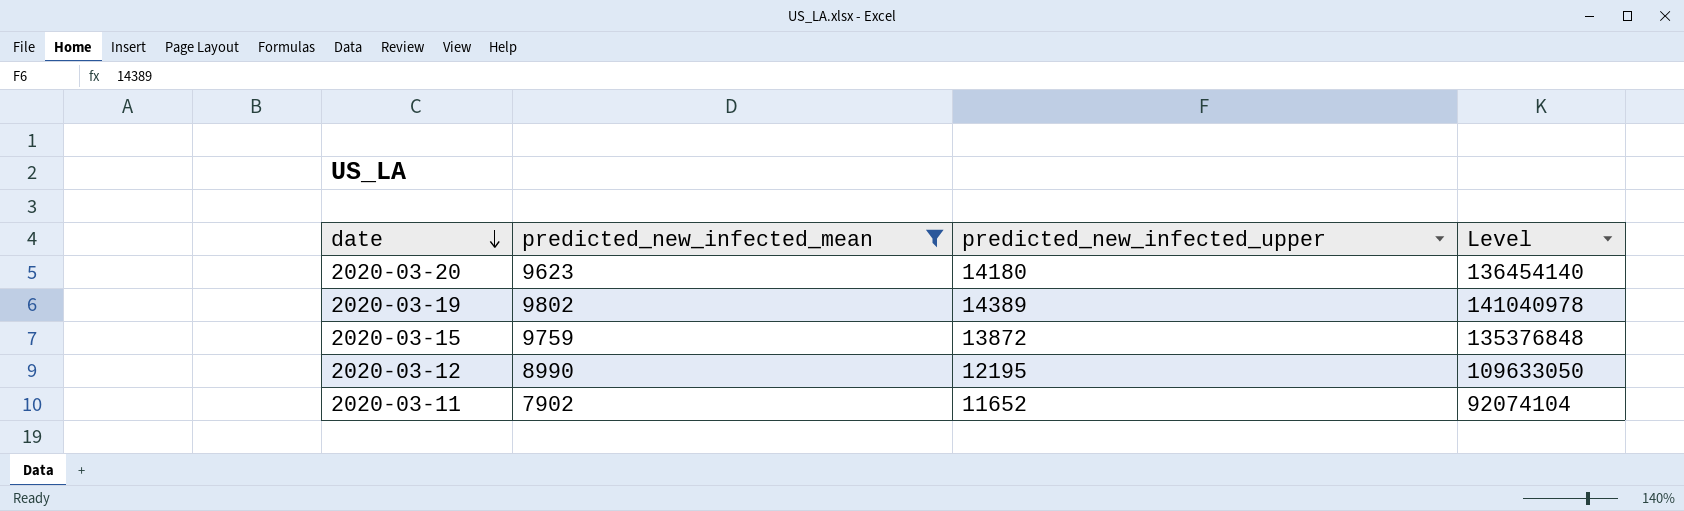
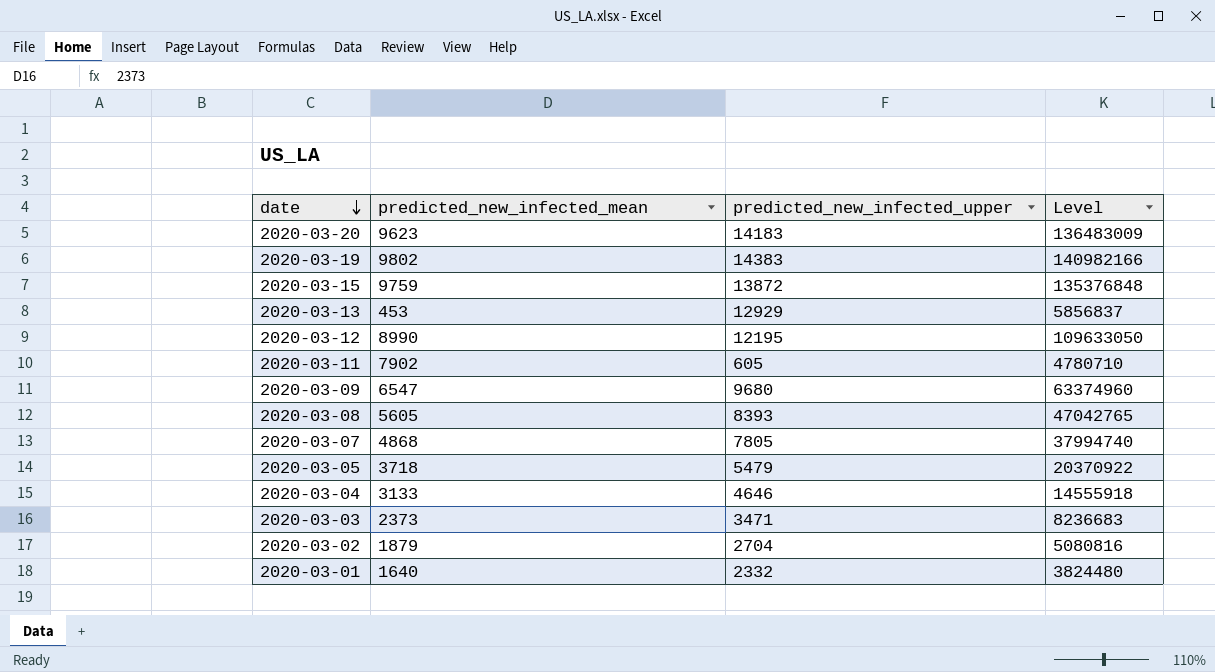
filter: predicted_new_infected_mean >= 7902 -> none
2020-03-20 | predicted_new_infected_upper: 14180 -> 14183
2020-03-20 | Level: 136454140 -> 136483009
2020-03-19 | predicted_new_infected_upper: 14389 -> 14383
2020-03-19 | Level: 141040978 -> 140982166
2020-03-11 | predicted_new_infected_upper: 11652 -> 605
2020-03-11 | Level: 92074104 -> 4780710

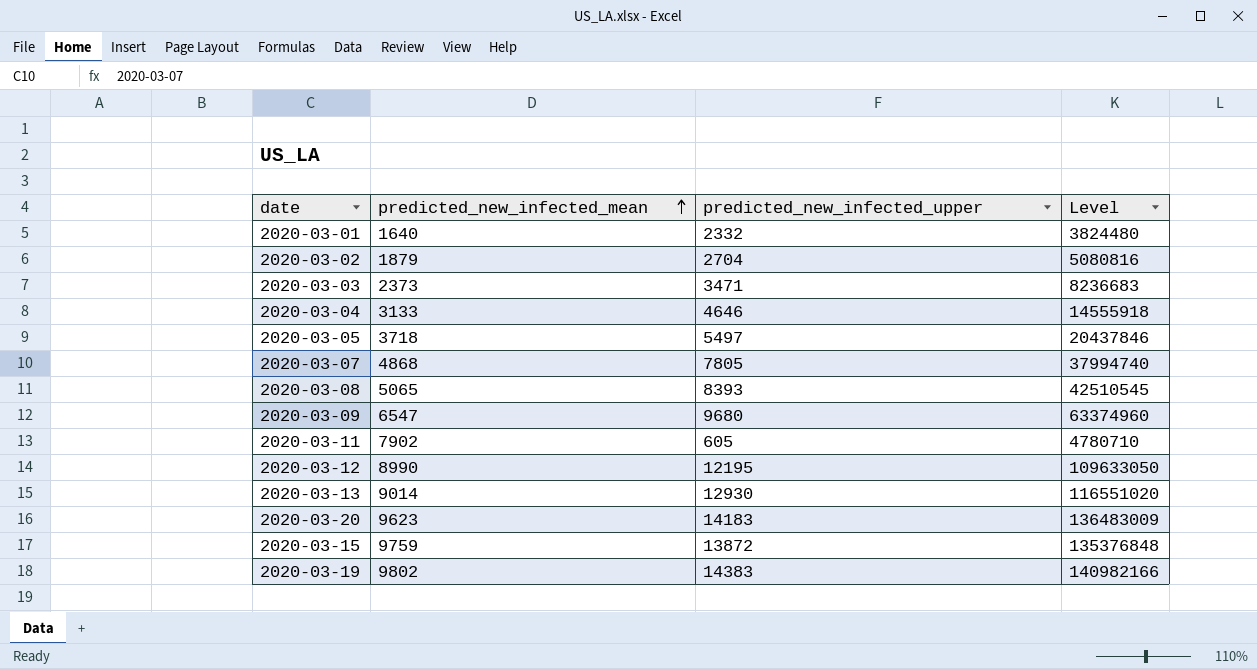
row order: date descending -> predicted_new_infected_mean ascending
2020-03-05 | predicted_new_infected_upper: 5479 -> 5497
2020-03-05 | Level: 20370922 -> 20437846
2020-03-08 | predicted_new_infected_mean: 5605 -> 5065
2020-03-08 | Level: 47042765 -> 42510545
2020-03-13 | predicted_new_infected_mean: 453 -> 9014
2020-03-13 | predicted_new_infected_upper: 12929 -> 12930
2020-03-13 | Level: 5856837 -> 116551020

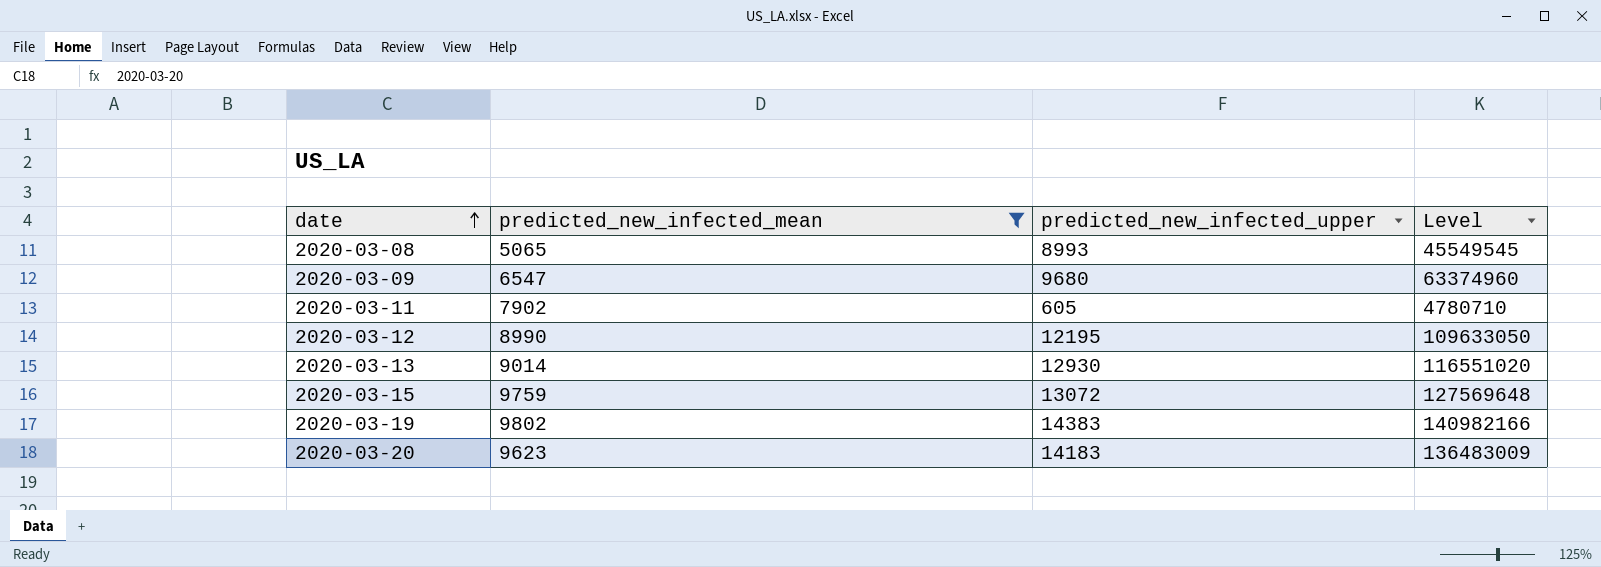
filter: none -> predicted_new_infected_mean >= 5065
row order: predicted_new_infected_mean ascending -> date ascending
2020-03-08 | predicted_new_infected_upper: 8393 -> 8993
2020-03-08 | Level: 42510545 -> 45549545
2020-03-15 | predicted_new_infected_upper: 13872 -> 13072
2020-03-15 | Level: 135376848 -> 127569648

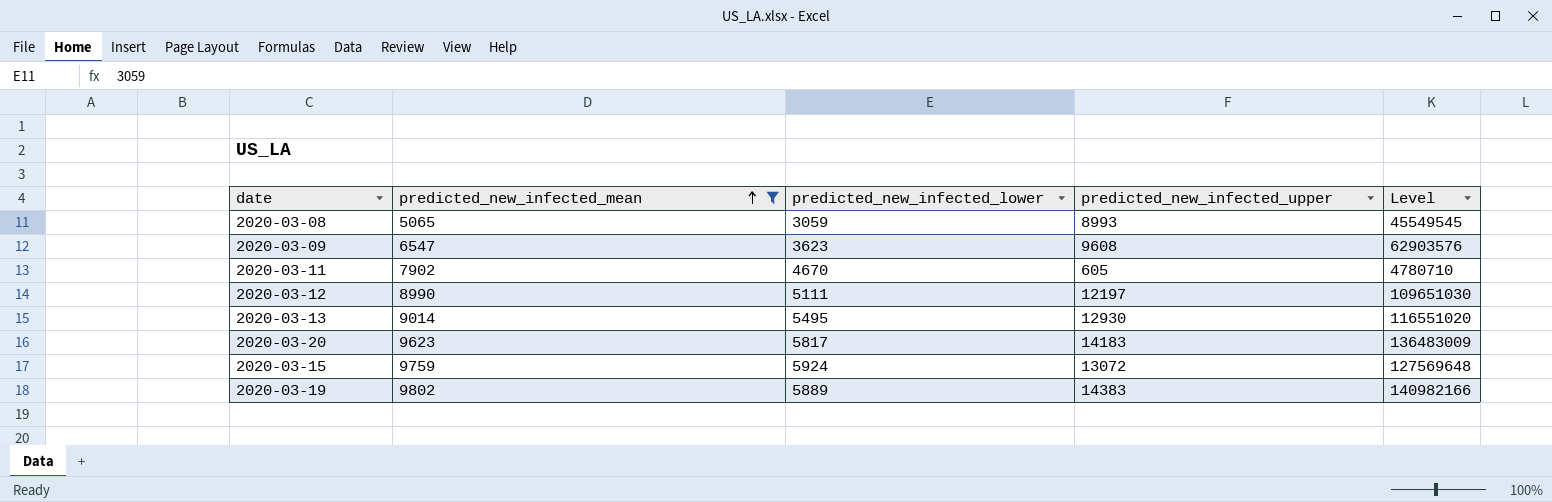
row order: date ascending -> predicted_new_infected_mean ascending
column predicted_new_infected_lower | position: none -> 3
2020-03-09 | predicted_new_infected_upper: 9680 -> 9608
2020-03-09 | Level: 63374960 -> 62903576
2020-03-12 | predicted_new_infected_upper: 12195 -> 12197
2020-03-12 | Level: 109633050 -> 109651030

